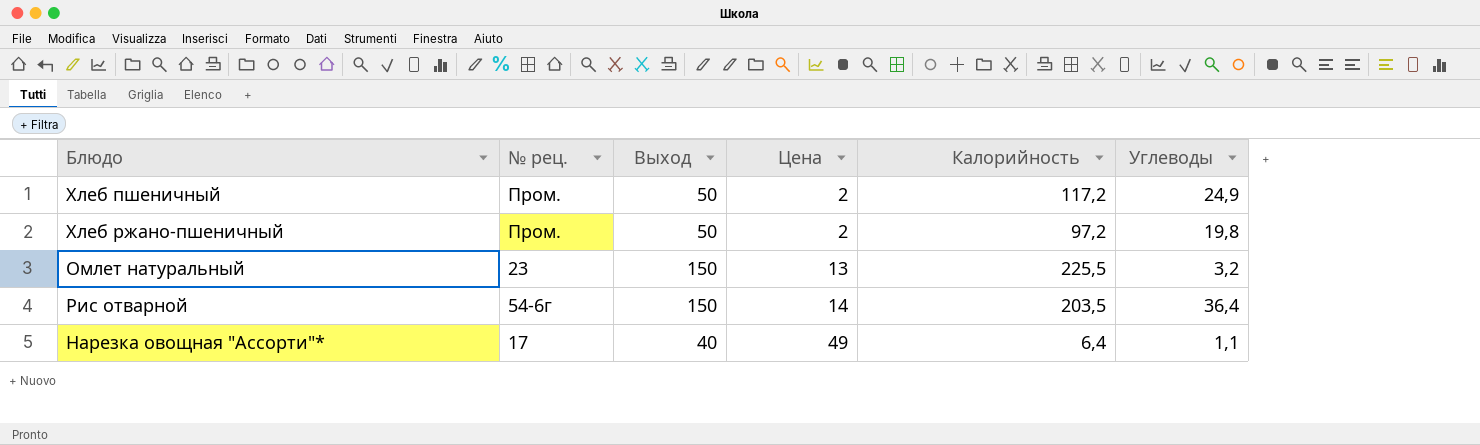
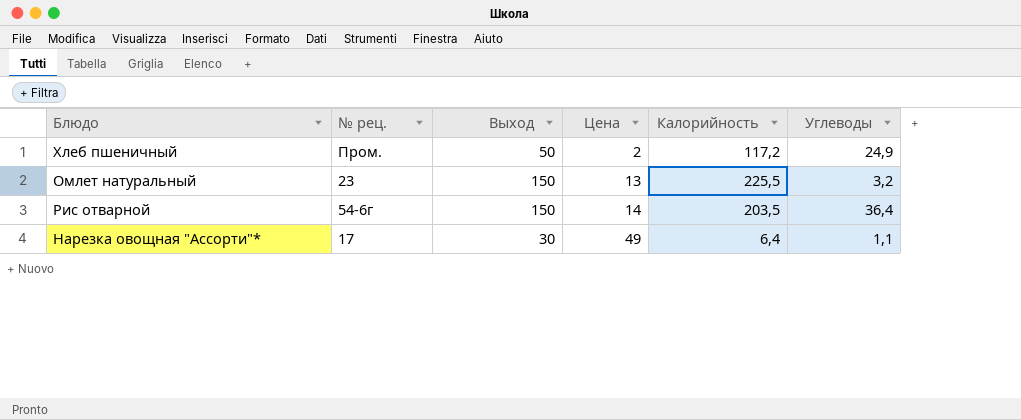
row Хлеб ржано-пшеничный: Пром. | 50 | 2 | 97,2 | 19,8 -> none
Нарезка овощная "Ассорти"* | Выход: 40 -> 30

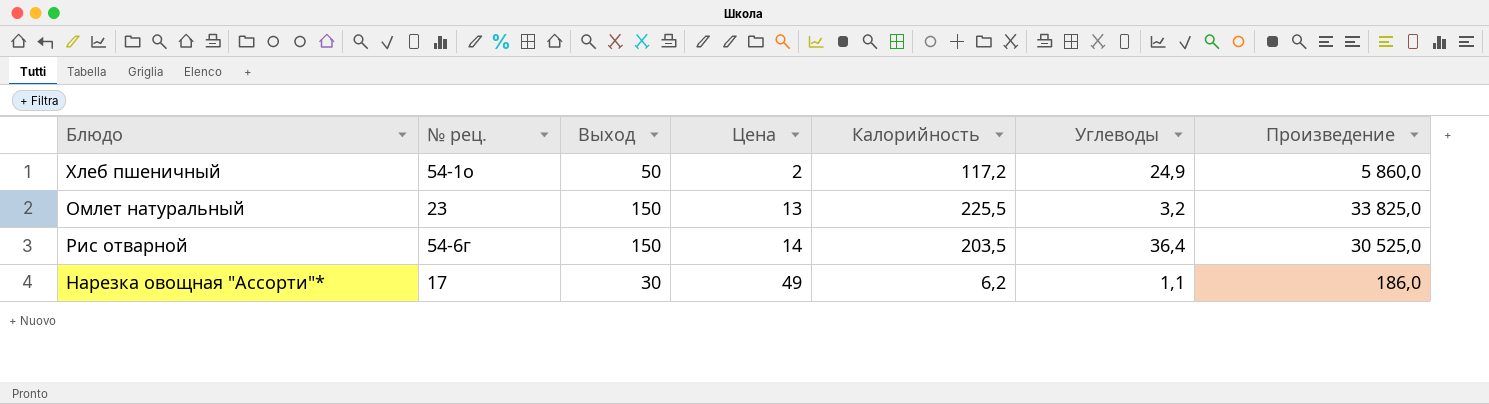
column Произведение | formula: none -> [Выход] * [Калорийность]
Хлеб пшеничный | № рец.: Пром. -> 54-1о
Нарезка овощная "Ассорти"* | Калорийность: 6,4 -> 6,2

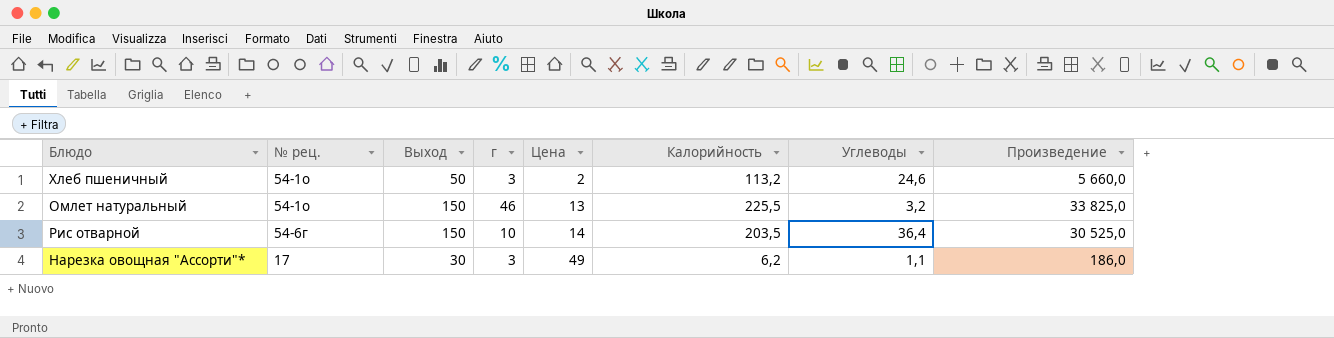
column г | position: none -> 4
Хлеб пшеничный | Калорийность: 117,2 -> 113,2
Хлеб пшеничный | Углеводы: 24,9 -> 24,6
Хлеб пшеничный | Произведение: 5 860,0 -> 5 660,0
Омлет натуральный | № рец.: 23 -> 54-1о

